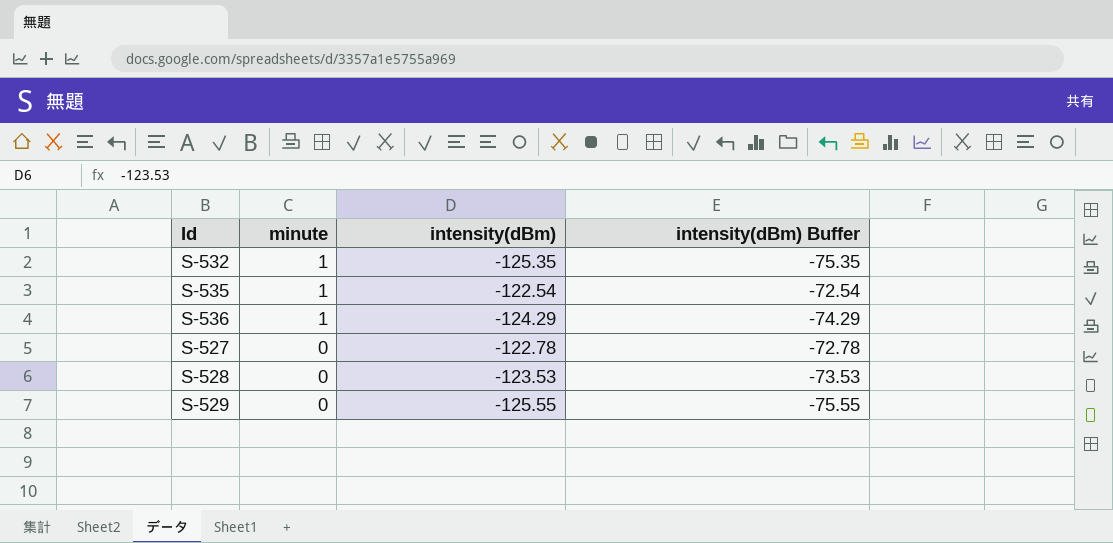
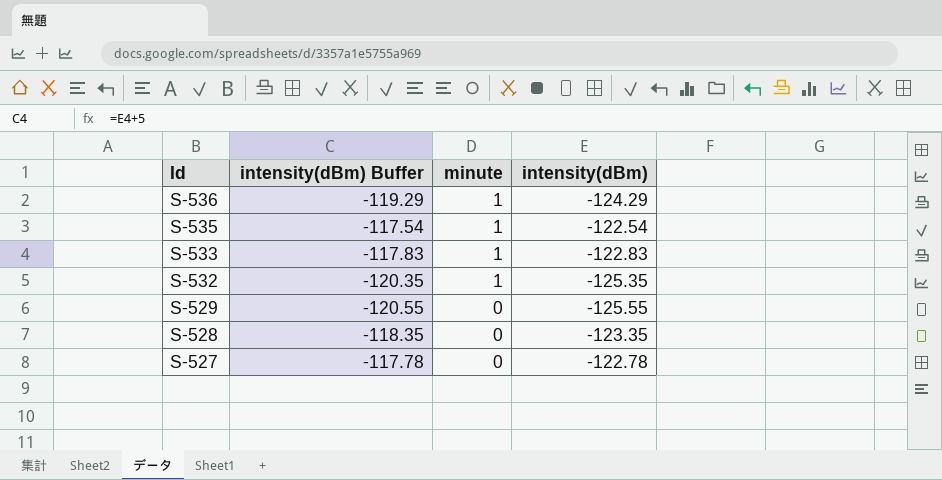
row order: minute descending -> Id descending
column intensity(dBm) Buffer | formula: [intensity(dBm)] + 50 -> [intensity(dBm)] + 5
column intensity(dBm) Buffer | position: 4 -> 2
row S-533: none -> -117.83 | 1 | -122.83
S-528 | intensity(dBm): -123.53 -> -123.35

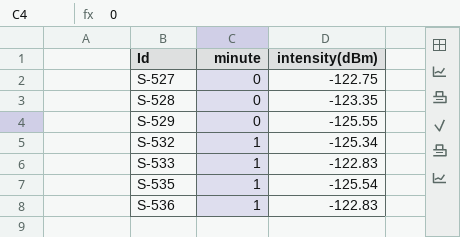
row order: Id descending -> Id ascending
column intensity(dBm) Buffer | formula: [intensity(dBm)] + 5 -> none
S-527 | intensity(dBm): -122.78 -> -122.75
S-532 | intensity(dBm): -125.35 -> -125.34
S-535 | intensity(dBm): -122.54 -> -125.54
S-536 | intensity(dBm): -124.29 -> -122.83

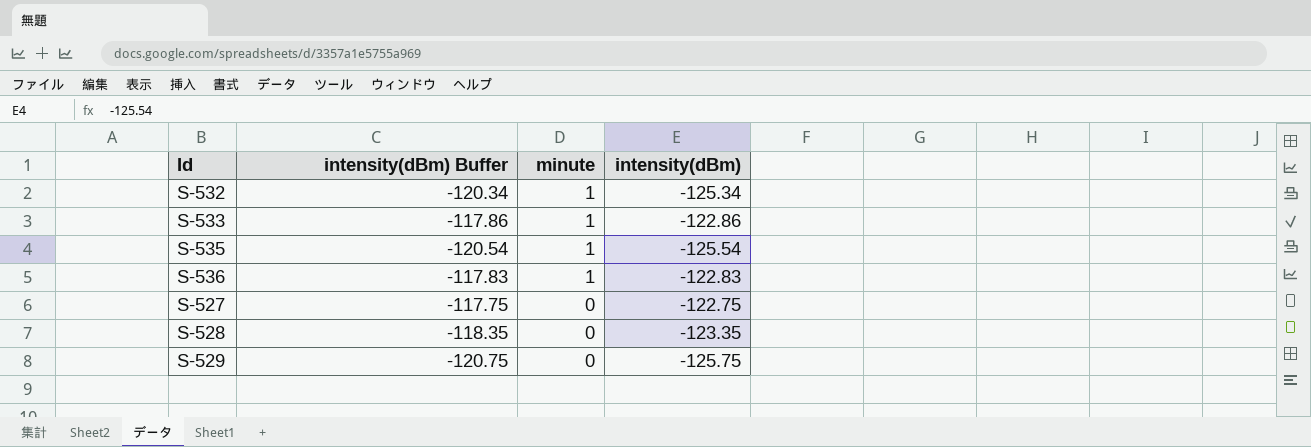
row order: Id ascending -> minute descending
column intensity(dBm) Buffer | formula: none -> [intensity(dBm)] + 5
S-533 | intensity(dBm): -122.83 -> -122.86
S-529 | intensity(dBm): -125.55 -> -125.75

